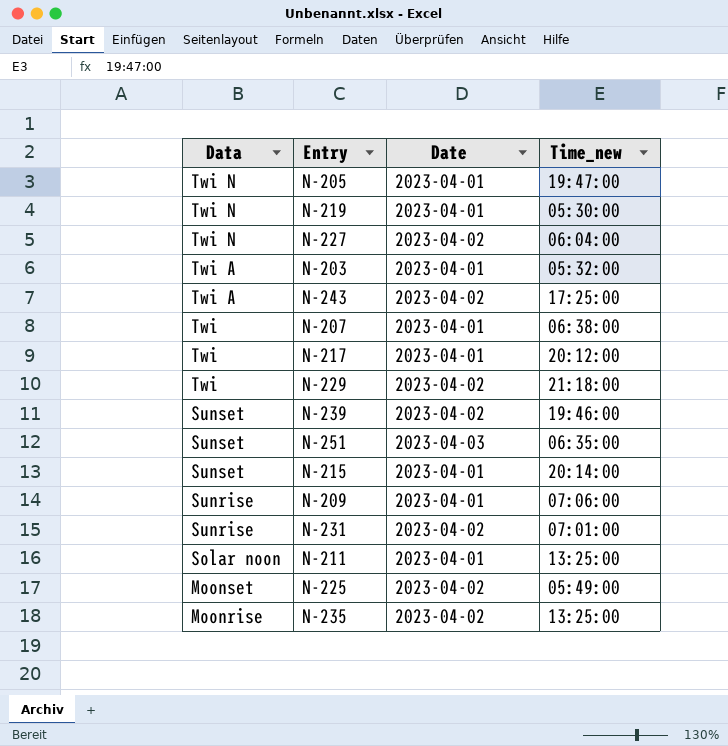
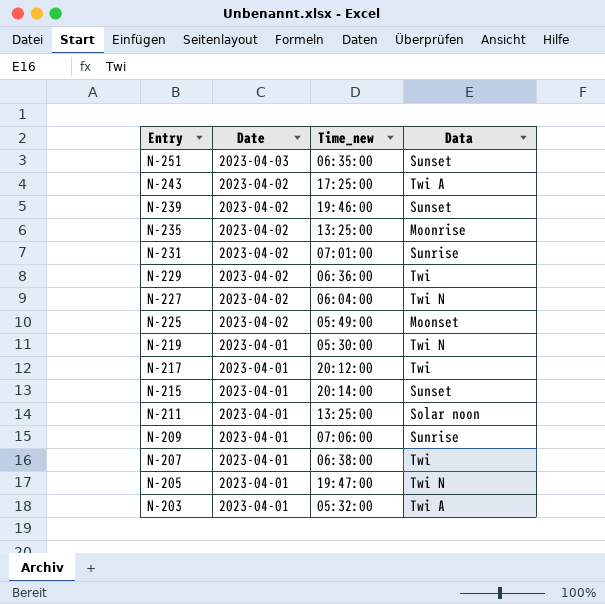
row order: Data descending -> Entry descending
column Data | position: 1 -> 4
N-229 | Time_new: 21:18:00 -> 06:36:00

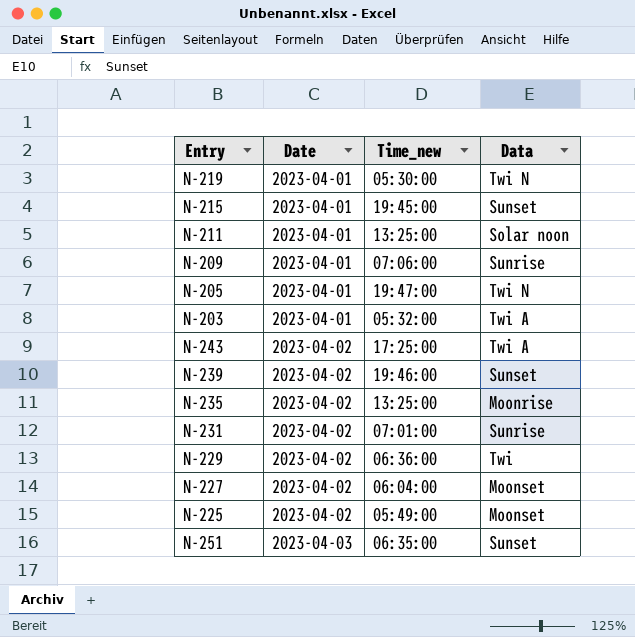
row order: Entry descending -> Date ascending
row N-217: 2023-04-01 | 20:12:00 | Twi -> none
row N-207: 2023-04-01 | 06:38:00 | Twi -> none
N-215 | Time_new: 20:14:00 -> 19:45:00
N-227 | Data: Twi N -> Moonset

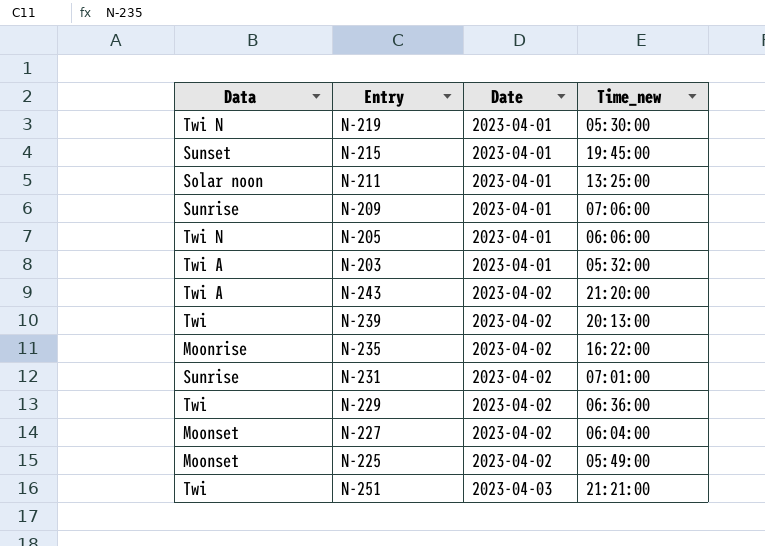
column Data | position: 4 -> 1
N-205 | Time_new: 19:47:00 -> 06:06:00
N-243 | Time_new: 17:25:00 -> 21:20:00
N-239 | Data: Sunset -> Twi
N-239 | Time_new: 19:46:00 -> 20:13:00
N-235 | Time_new: 13:25:00 -> 16:22:00
N-251 | Data: Sunset -> Twi
N-251 | Time_new: 06:35:00 -> 21:21:00

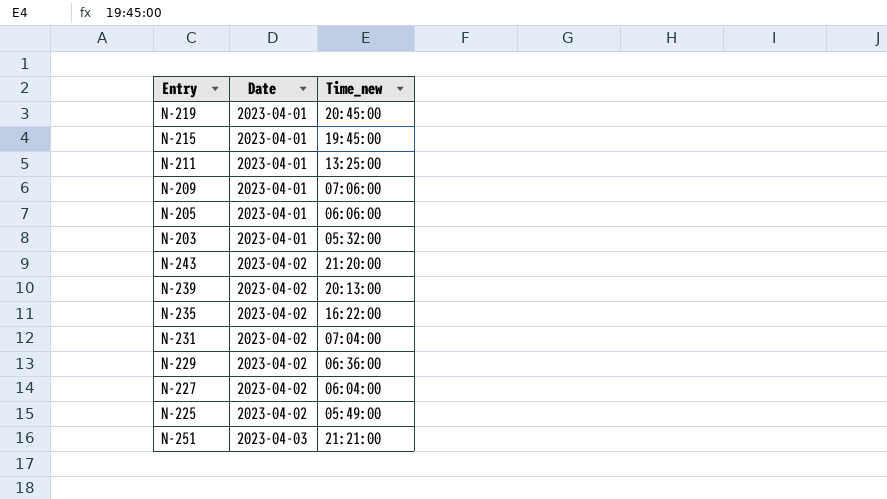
column Data | position: 1 -> none
N-219 | Time_new: 05:30:00 -> 20:45:00
N-231 | Time_new: 07:01:00 -> 07:04:00

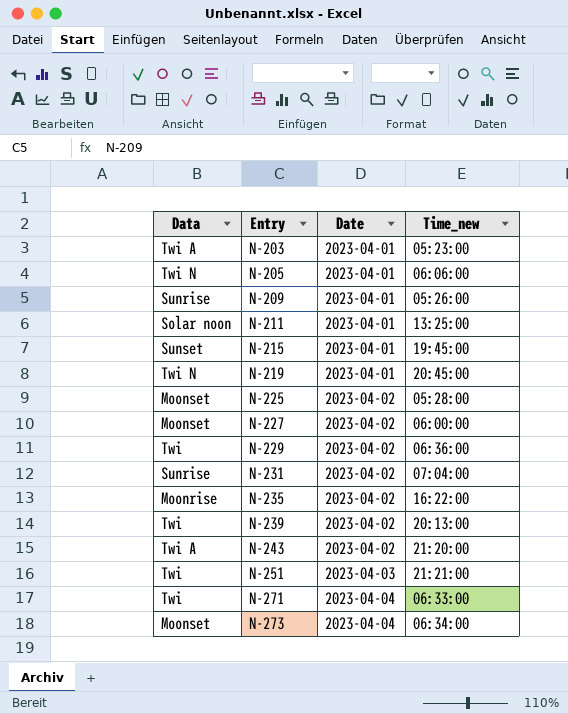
row order: Date ascending -> Entry ascending
column Data | position: none -> 1
N-203 | Time_new: 05:32:00 -> 05:23:00
N-209 | Time_new: 07:06:00 -> 05:26:00
N-225 | Time_new: 05:49:00 -> 05:28:00
N-227 | Time_new: 06:04:00 -> 06:00:00
row N-271: none -> Twi | 2023-04-04 | 06:33:00
row N-273: none -> Moonset | 2023-04-04 | 06:34:00

